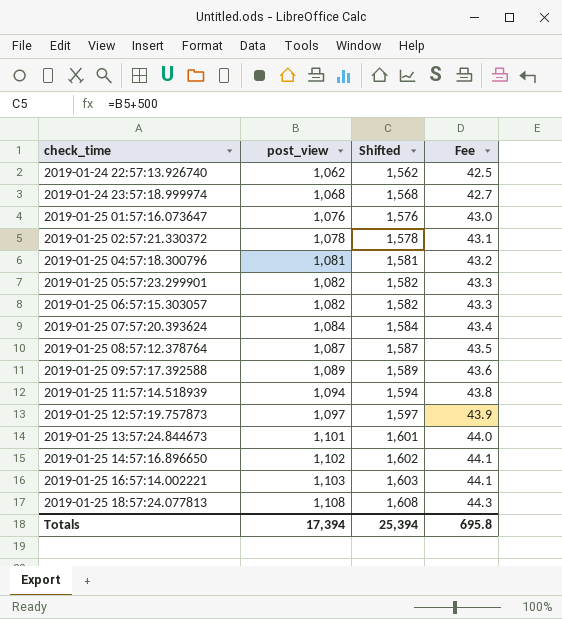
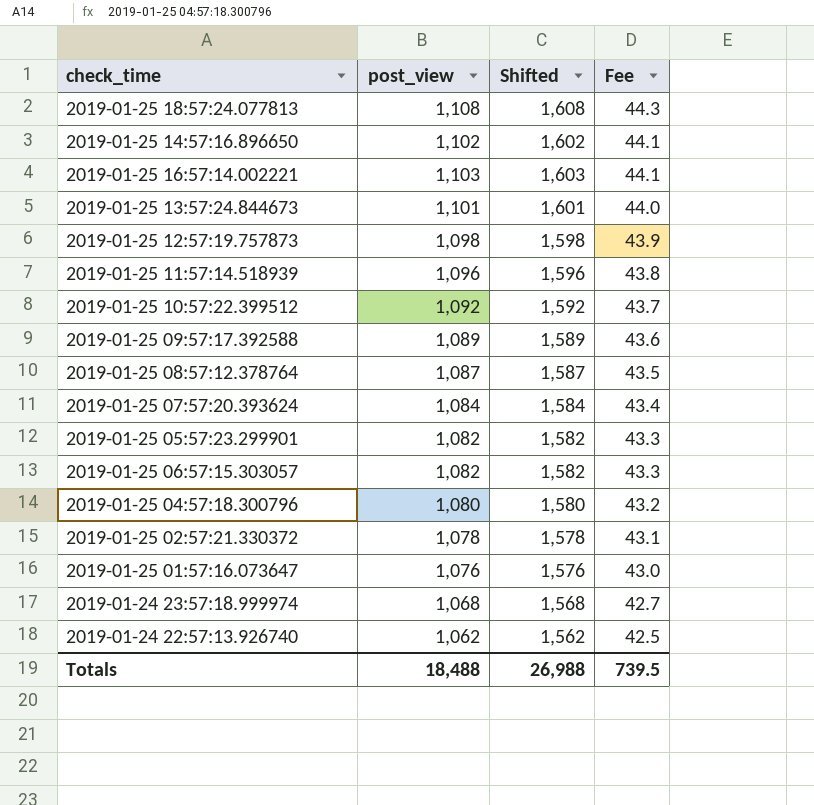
row order: check_time ascending -> Fee descending
2019-01-25 12:57:19.757873 | post_view: 1,097 -> 1,098
2019-01-25 12:57:19.757873 | Shifted: 1,597 -> 1,598
2019-01-25 11:57:14.518939 | post_view: 1,094 -> 1,096
2019-01-25 11:57:14.518939 | Shifted: 1,594 -> 1,596
row 2019-01-25 10:57:22.399512: none -> 1,092 | 1,592 | 43.7
2019-01-25 04:57:18.300796 | post_view: 1,081 -> 1,080
2019-01-25 04:57:18.300796 | Shifted: 1,581 -> 1,580
Totals | post_view: 17,394 -> 18,488
Totals | Shifted: 25,394 -> 26,988
Totals | Fee: 695.8 -> 739.5

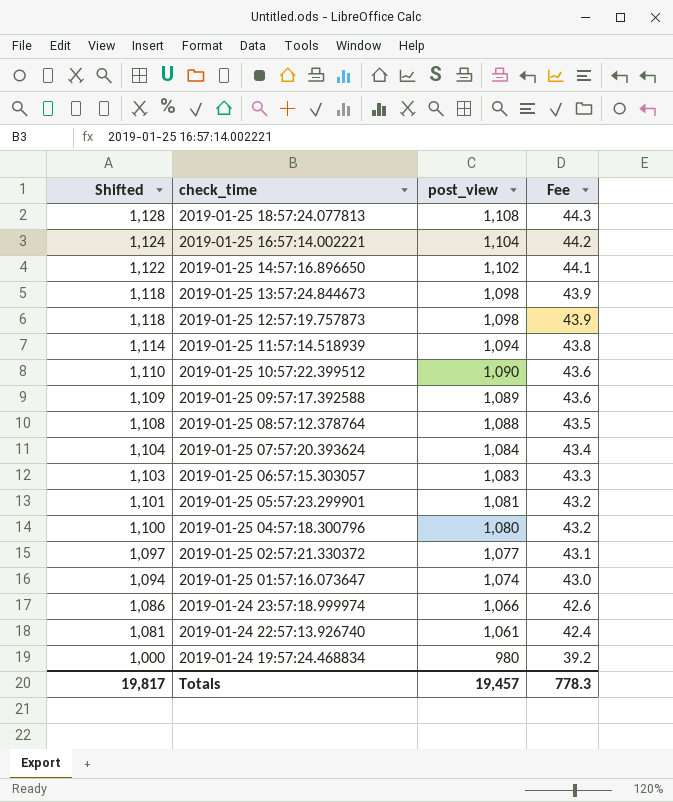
row order: Fee descending -> Shifted descending
column Shifted | formula: [post_view] + 500 -> [post_view] + 20
column Shifted | position: 3 -> 1
2019-01-25 16:57:14.002221 | post_view: 1,103 -> 1,104
2019-01-25 16:57:14.002221 | Fee: 44.1 -> 44.2
2019-01-25 13:57:24.844673 | post_view: 1,101 -> 1,098
2019-01-25 13:57:24.844673 | Fee: 44.0 -> 43.9
2019-01-25 11:57:14.518939 | post_view: 1,096 -> 1,094
2019-01-25 10:57:22.399512 | post_view: 1,092 -> 1,090
2019-01-25 10:57:22.399512 | Fee: 43.7 -> 43.6
2019-01-25 08:57:12.378764 | post_view: 1,087 -> 1,088
2019-01-25 06:57:15.303057 | post_view: 1,082 -> 1,083
2019-01-25 05:57:23.299901 | post_view: 1,082 -> 1,081
2019-01-25 05:57:23.299901 | Fee: 43.3 -> 43.2
2019-01-25 02:57:21.330372 | post_view: 1,078 -> 1,077
2019-01-25 01:57:16.073647 | post_view: 1,076 -> 1,074
2019-01-24 23:57:18.999974 | post_view: 1,068 -> 1,066
2019-01-24 23:57:18.999974 | Fee: 42.7 -> 42.6
2019-01-24 22:57:13.926740 | post_view: 1,062 -> 1,061
2019-01-24 22:57:13.926740 | Fee: 42.5 -> 42.4
row 2019-01-24 19:57:24.468834: none -> 1,000 | 980 | 39.2
Totals | Shifted: 26,988 -> 19,817
Totals | post_view: 18,488 -> 19,457
Totals | Fee: 739.5 -> 778.3

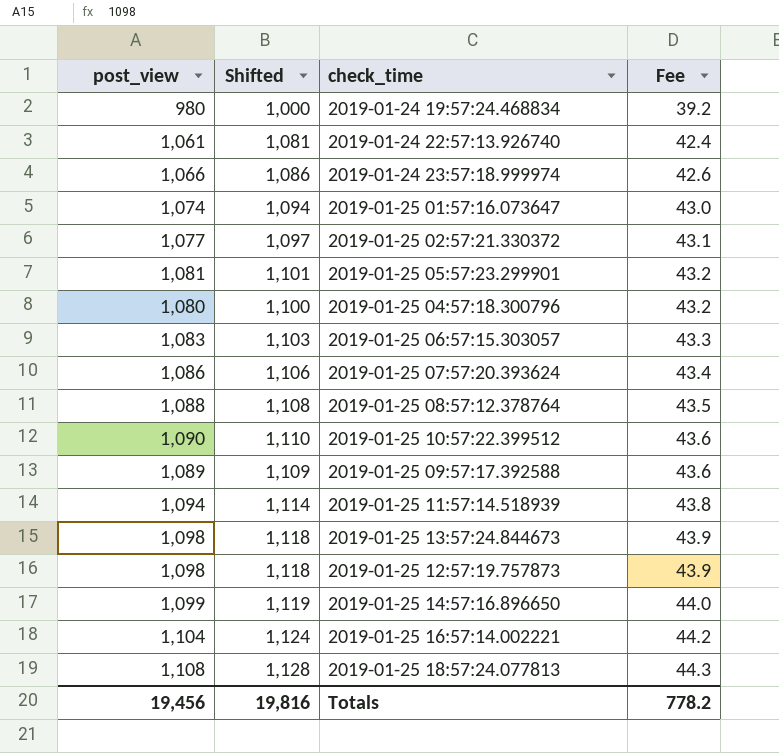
row order: Shifted descending -> Fee ascending
column post_view | position: 3 -> 1
2019-01-25 07:57:20.393624 | post_view: 1,084 -> 1,086
2019-01-25 07:57:20.393624 | Shifted: 1,104 -> 1,106
2019-01-25 14:57:16.896650 | post_view: 1,102 -> 1,099
2019-01-25 14:57:16.896650 | Shifted: 1,122 -> 1,119
2019-01-25 14:57:16.896650 | Fee: 44.1 -> 44.0
Totals | post_view: 19,457 -> 19,456
Totals | Shifted: 19,817 -> 19,816
Totals | Fee: 778.3 -> 778.2

